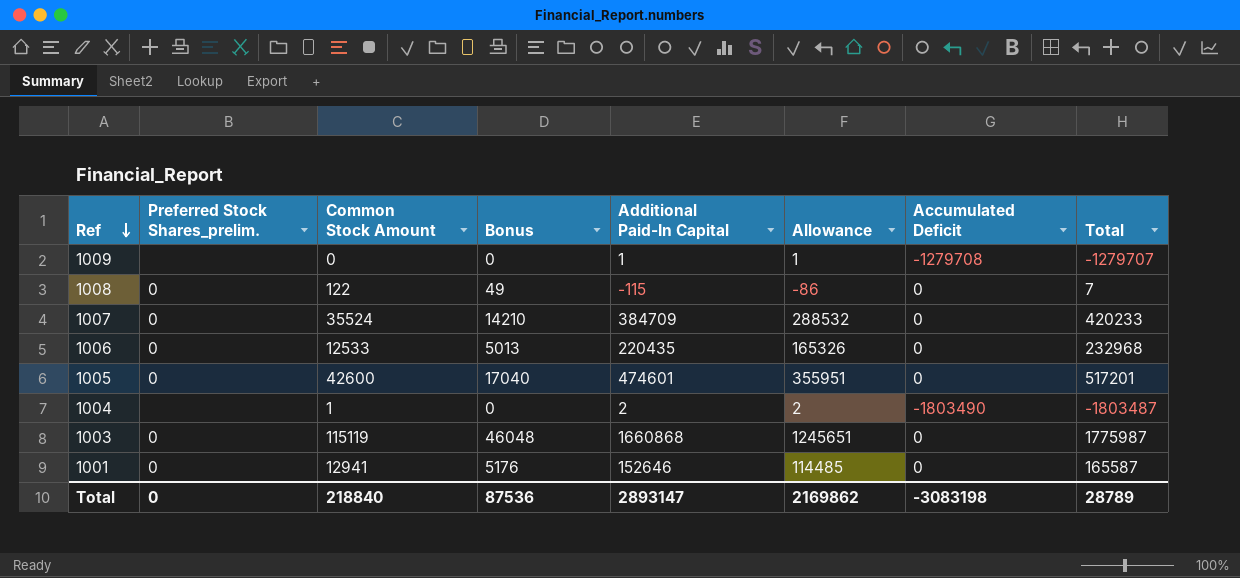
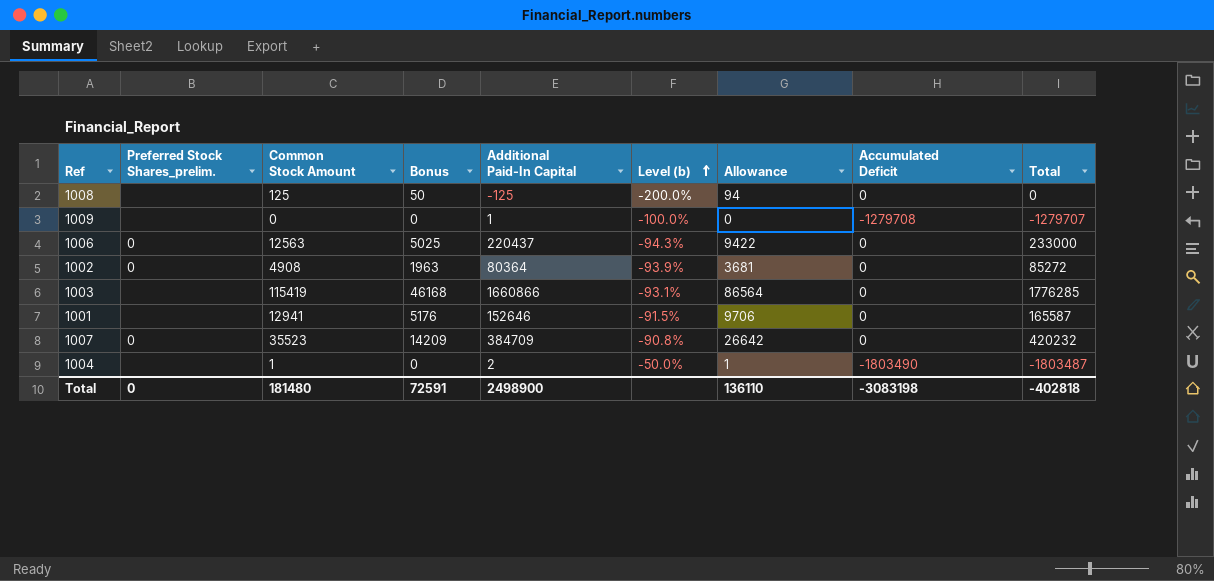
row order: Ref descending -> Level (b) ascending
column Level (b) | formula: none -> ([Common Stock Amount] - [Additional Paid-In Capital]) / [Additional Paid-In Capital]
column Allowance | formula: [Additional Paid-In Capital] * 0.75 -> [Common Stock Amount] * 0.75
row 1005: 0 | 42600 | 17040 | 474601 | 355951 | 0 | 517201 -> none
1008 | Preferred Stock Shares_prelim.: 0 -> none
1008 | Common Stock Amount: 122 -> 125
1008 | Bonus: 49 -> 50
1008 | Additional Paid-In Capital: -115 -> -125
1008 | Total: 7 -> 0
1006 | Common Stock Amount: 12533 -> 12563
1006 | Bonus: 5013 -> 5025
1006 | Additional Paid-In Capital: 220435 -> 220437
1006 | Total: 232968 -> 233000
row 1002: none -> 0 | 4908 | 1963 | 80364 | -93.9% | 3681 | 0 | 85272
1003 | Preferred Stock Shares_prelim.: 0 -> none
1003 | Common Stock Amount: 115119 -> 115419
1003 | Bonus: 46048 -> 46168
1003 | Additional Paid-In Capital: 1660868 -> 1660866
1003 | Total: 1775987 -> 1776285
1001 | Preferred Stock Shares_prelim.: 0 -> none
1007 | Common Stock Amount: 35524 -> 35523
1007 | Bonus: 14210 -> 14209
1007 | Total: 420233 -> 420232
Total | Common Stock Amount: 218840 -> 181480
Total | Bonus: 87536 -> 72591
Total | Additional Paid-In Capital: 2893147 -> 2498900
Total | Allowance: 2169862 -> 136110
Total | Total: 28789 -> -402818

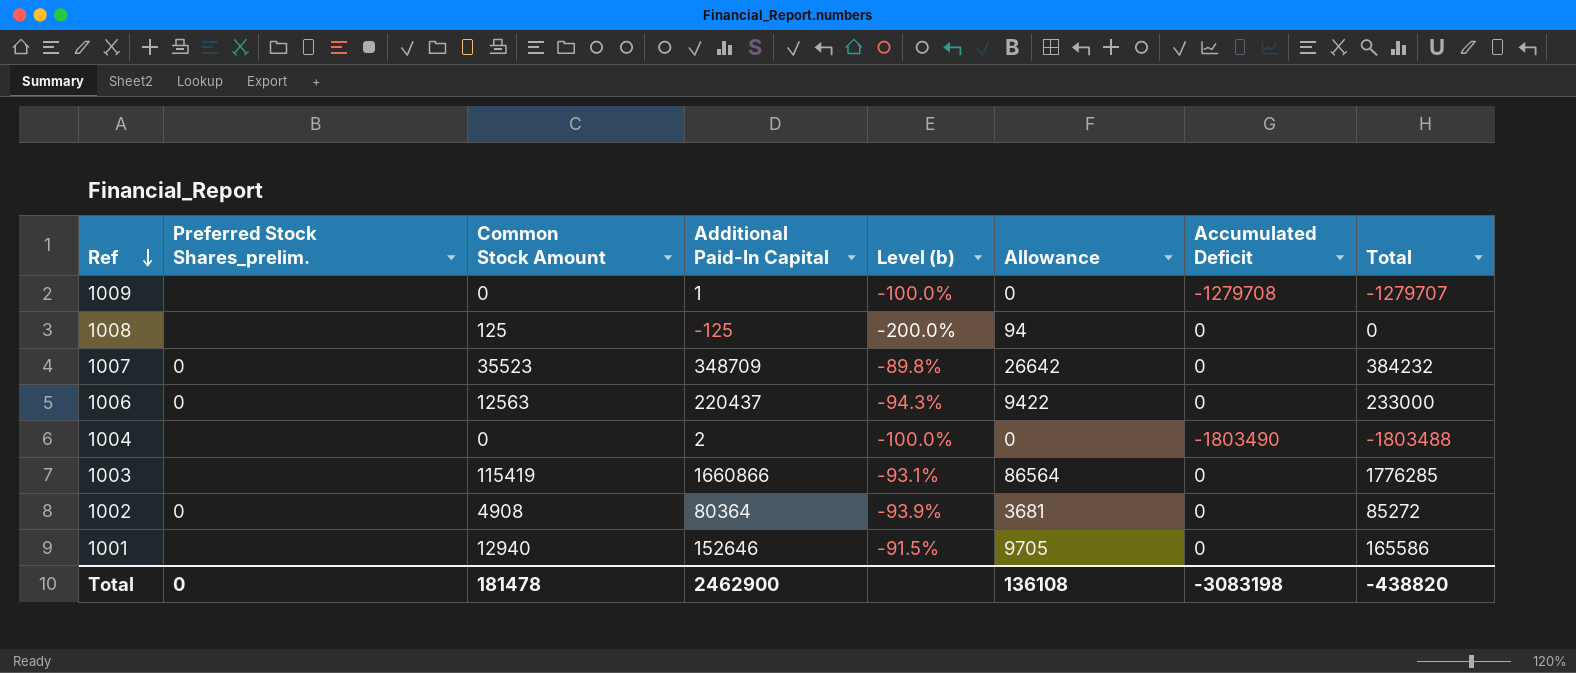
row order: Level (b) ascending -> Ref descending
column Bonus | formula: [Common Stock Amount] * 0.4 -> none
1007 | Additional Paid-In Capital: 384709 -> 348709
1007 | Level (b): -90.8% -> -89.8%
1007 | Total: 420232 -> 384232
1004 | Common Stock Amount: 1 -> 0
1004 | Level (b): -50.0% -> -100.0%
1004 | Allowance: 1 -> 0
1004 | Total: -1803487 -> -1803488
1001 | Common Stock Amount: 12941 -> 12940
1001 | Allowance: 9706 -> 9705
1001 | Total: 165587 -> 165586
Total | Common Stock Amount: 181480 -> 181478
Total | Additional Paid-In Capital: 2498900 -> 2462900
Total | Allowance: 136110 -> 136108
Total | Total: -402818 -> -438820

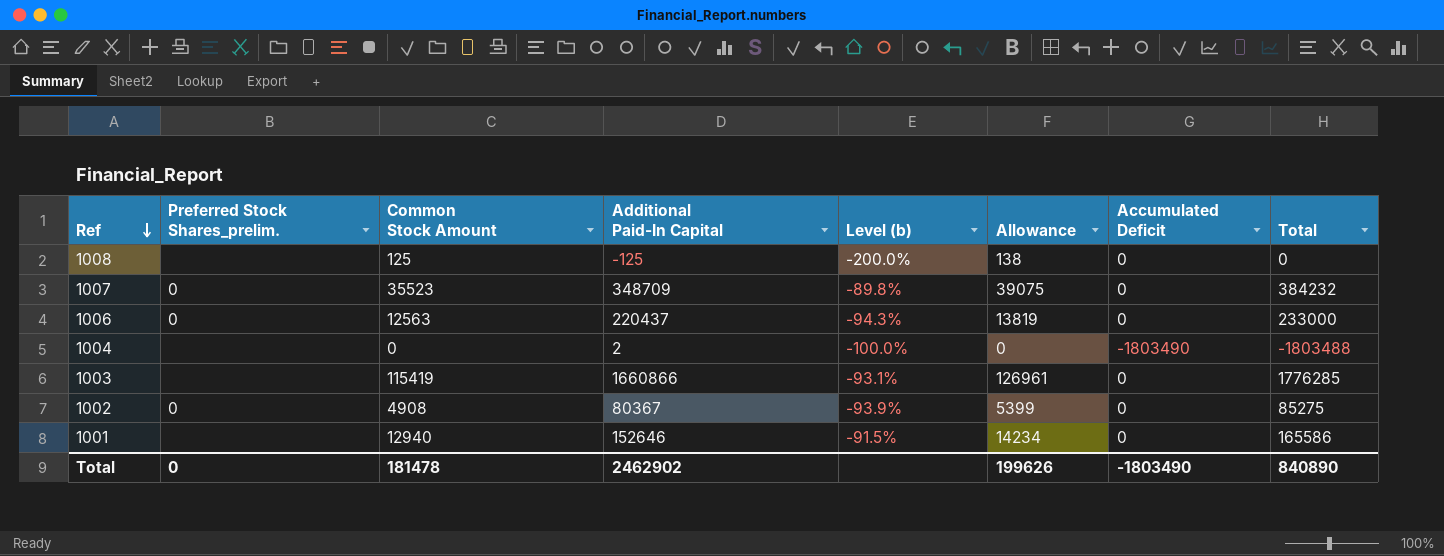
column Allowance | formula: [Common Stock Amount] * 0.75 -> [Common Stock Amount] * 1.1
row 1009: none | 0 | 1 | -100.0% | 0 | -1279708 | -1279707 -> none
1002 | Additional Paid-In Capital: 80364 -> 80367
1002 | Total: 85272 -> 85275
Total | Additional Paid-In Capital: 2462900 -> 2462902
Total | Allowance: 136108 -> 199626
Total | Accumulated Deficit: -3083198 -> -1803490
Total | Total: -438820 -> 840890

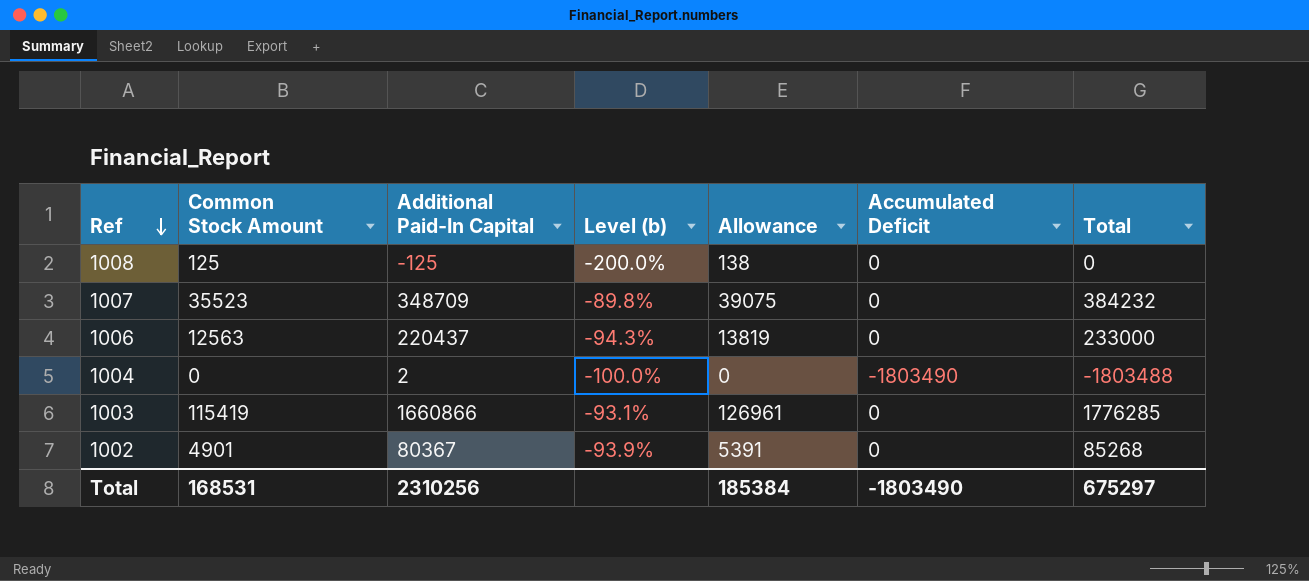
column Preferred Stock Shares_prelim. | position: 2 -> none
row 1001: none | 12940 | 152646 | -91.5% | 14234 | 0 | 165586 -> none
1002 | Common Stock Amount: 4908 -> 4901
1002 | Allowance: 5399 -> 5391
1002 | Total: 85275 -> 85268
Total | Common Stock Amount: 181478 -> 168531
Total | Additional Paid-In Capital: 2462902 -> 2310256
Total | Allowance: 199626 -> 185384
Total | Total: 840890 -> 675297

